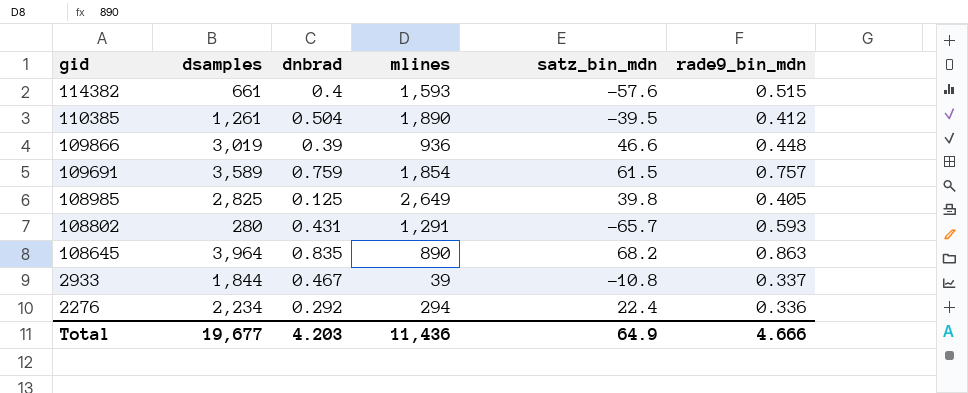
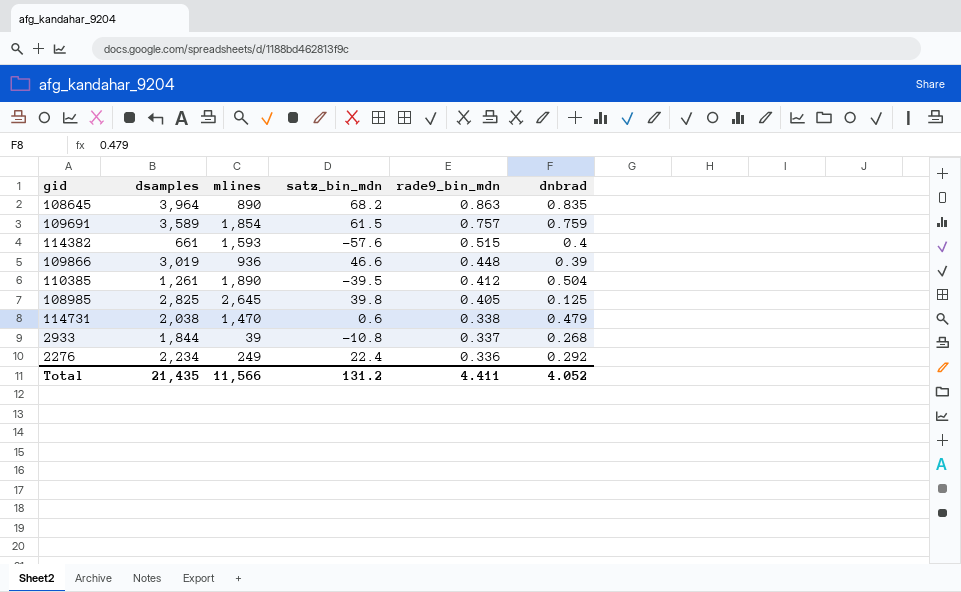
row order: gid descending -> rade9_bin_mdn descending
column dnbrad | position: 3 -> 6
row 108802: 280 | 0.431 | 1,291 | -65.7 | 0.593 -> none
108985 | mlines: 2,649 -> 2,645
row 114731: none -> 2,038 | 1,470 | 0.6 | 0.338 | 0.479
2933 | dnbrad: 0.467 -> 0.268
2276 | mlines: 294 -> 249
Total | dsamples: 19,677 -> 21,435
Total | mlines: 11,436 -> 11,566
Total | satz_bin_mdn: 64.9 -> 131.2
Total | rade9_bin_mdn: 4.666 -> 4.411
Total | dnbrad: 4.203 -> 4.052

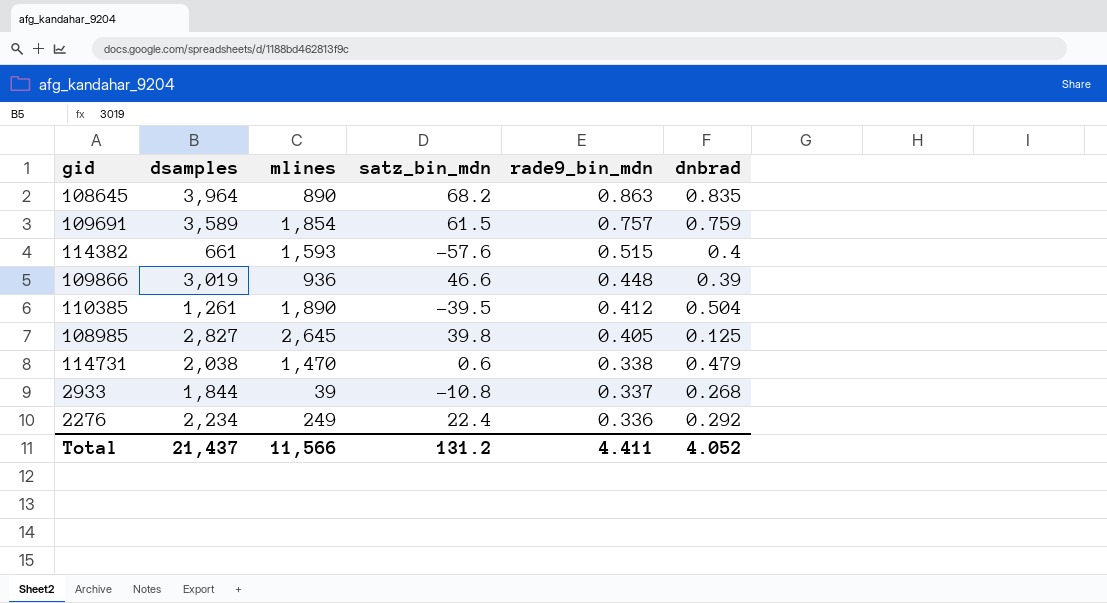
108985 | dsamples: 2,825 -> 2,827
Total | dsamples: 21,435 -> 21,437

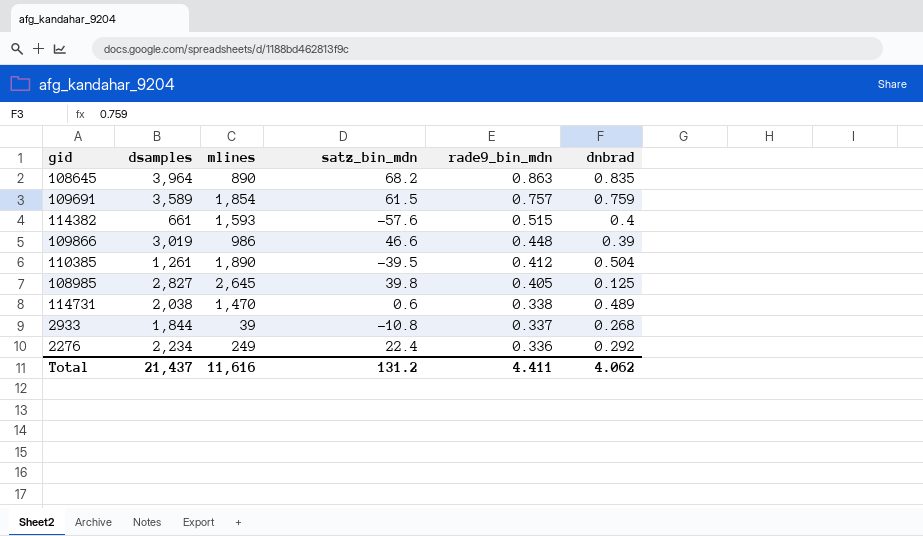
109866 | mlines: 936 -> 986
114731 | dnbrad: 0.479 -> 0.489
Total | mlines: 11,566 -> 11,616
Total | dnbrad: 4.052 -> 4.062

